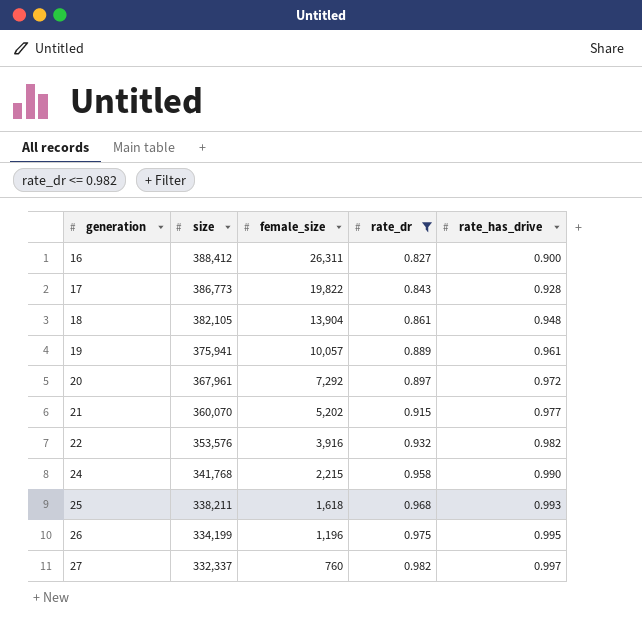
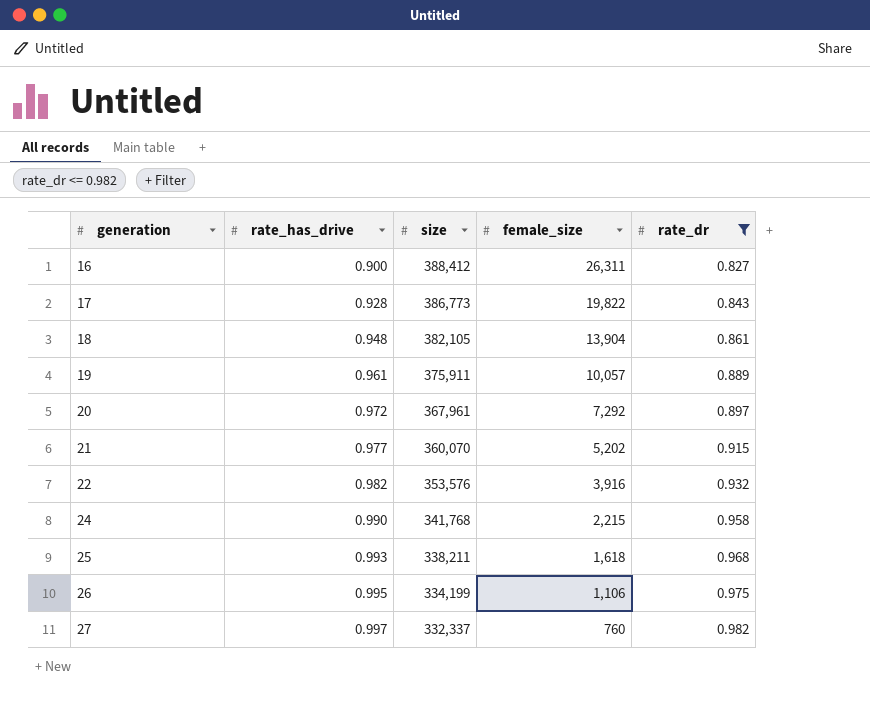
column rate_has_drive | position: 5 -> 2
19 | size: 375,941 -> 375,911
26 | female_size: 1,196 -> 1,106

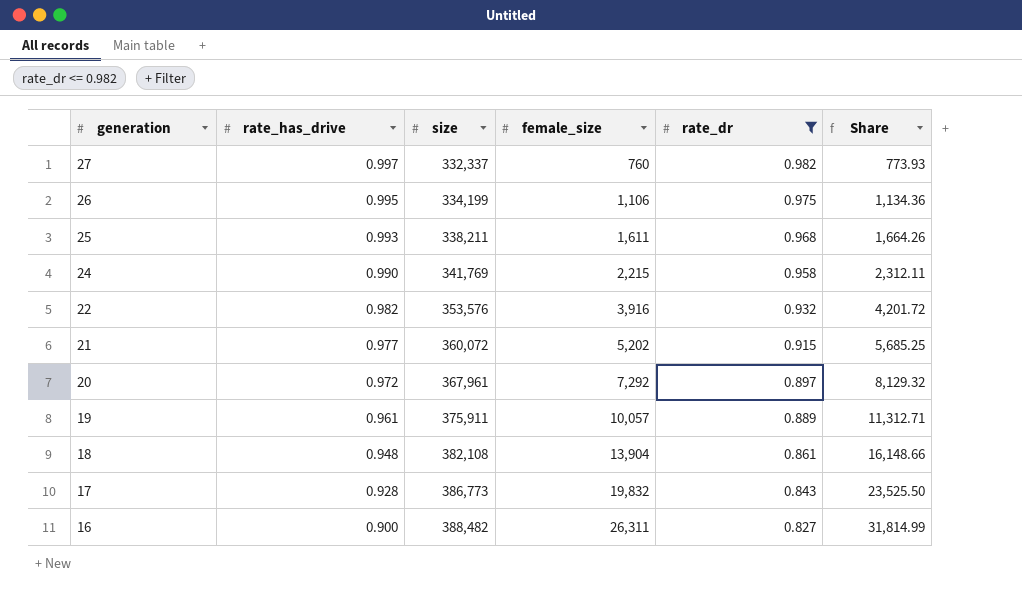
row order: generation ascending -> generation descending
column Share | formula: none -> [female_size] / [rate_dr]
25 | female_size: 1,618 -> 1,611
24 | size: 341,768 -> 341,769
21 | size: 360,070 -> 360,072
18 | size: 382,105 -> 382,108
17 | female_size: 19,822 -> 19,832
16 | size: 388,412 -> 388,482

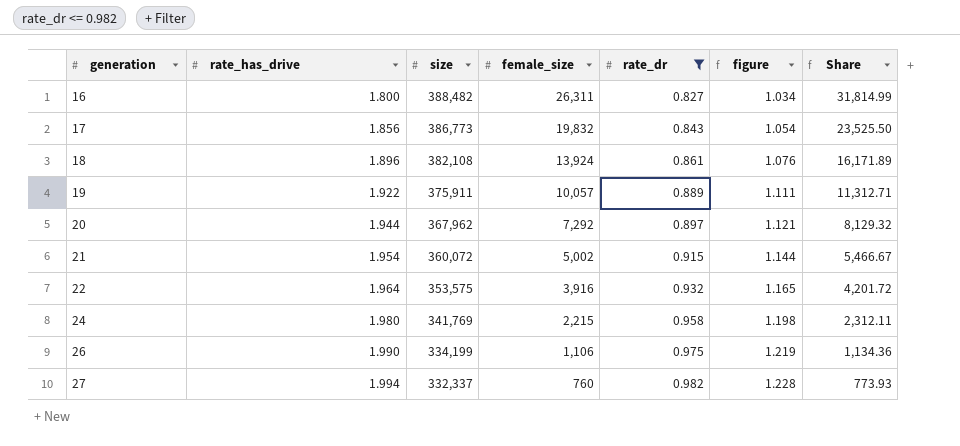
row order: generation descending -> generation ascending
column figure | formula: none -> [rate_dr] * 1.25
row 25: 0.993 | 338,211 | 1,611 | 0.968 | 1,664.26 -> none
16 | rate_has_drive: 0.900 -> 1.800
17 | rate_has_drive: 0.928 -> 1.856
18 | rate_has_drive: 0.948 -> 1.896
18 | female_size: 13,904 -> 13,924
18 | Share: 16,148.66 -> 16,171.89
19 | rate_has_drive: 0.961 -> 1.922
20 | rate_has_drive: 0.972 -> 1.944
20 | size: 367,961 -> 367,962
21 | rate_has_drive: 0.977 -> 1.954
21 | female_size: 5,202 -> 5,002
21 | Share: 5,685.25 -> 5,466.67
22 | rate_has_drive: 0.982 -> 1.964
22 | size: 353,576 -> 353,575
24 | rate_has_drive: 0.990 -> 1.980
26 | rate_has_drive: 0.995 -> 1.990
27 | rate_has_drive: 0.997 -> 1.994

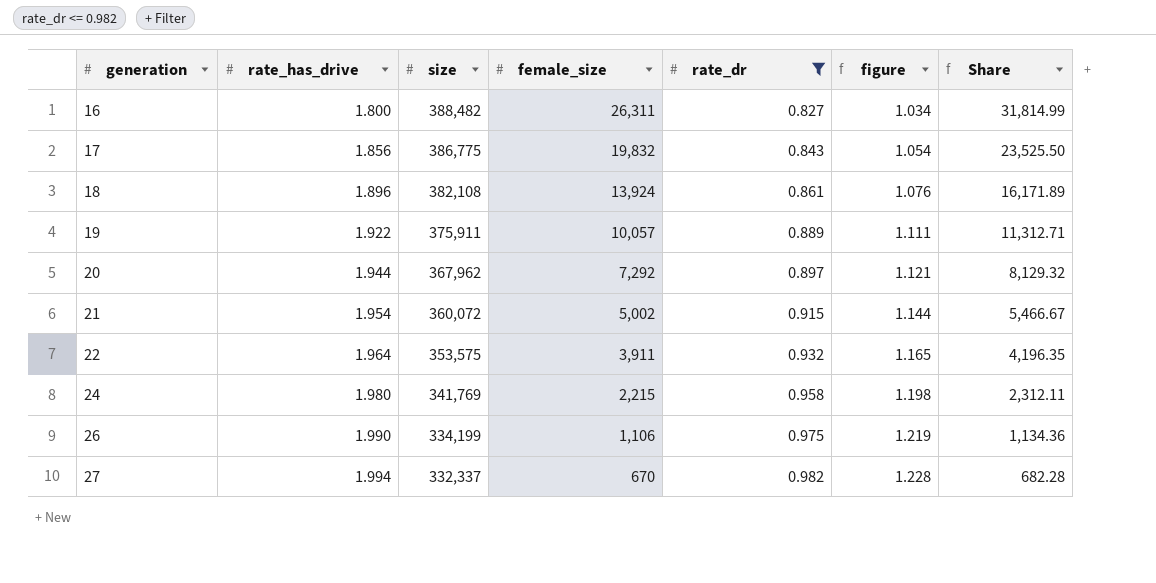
17 | size: 386,773 -> 386,775
22 | female_size: 3,916 -> 3,911
22 | Share: 4,201.72 -> 4,196.35
27 | female_size: 760 -> 670
27 | Share: 773.93 -> 682.28

